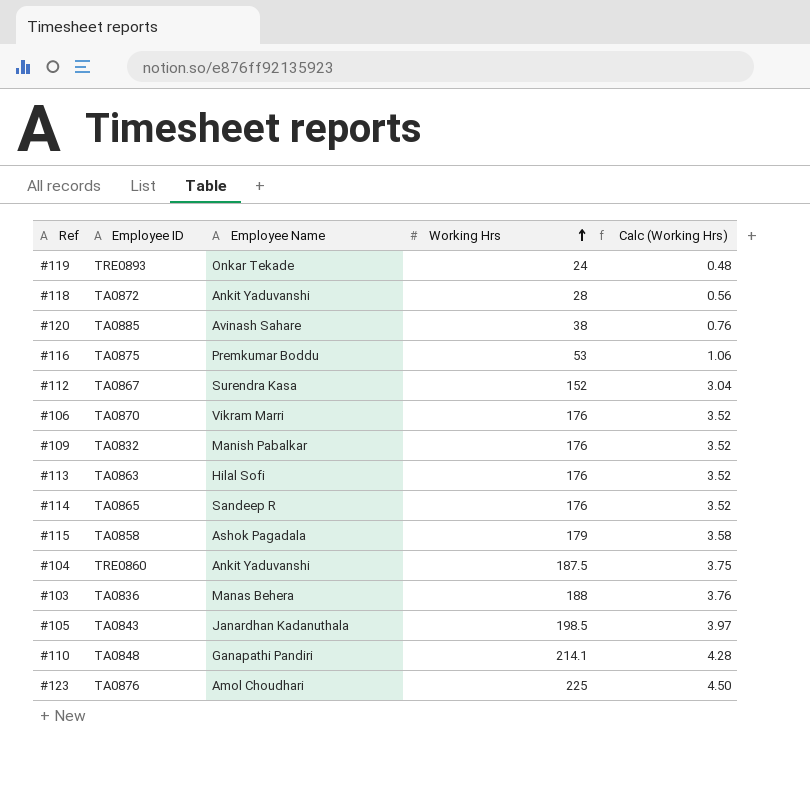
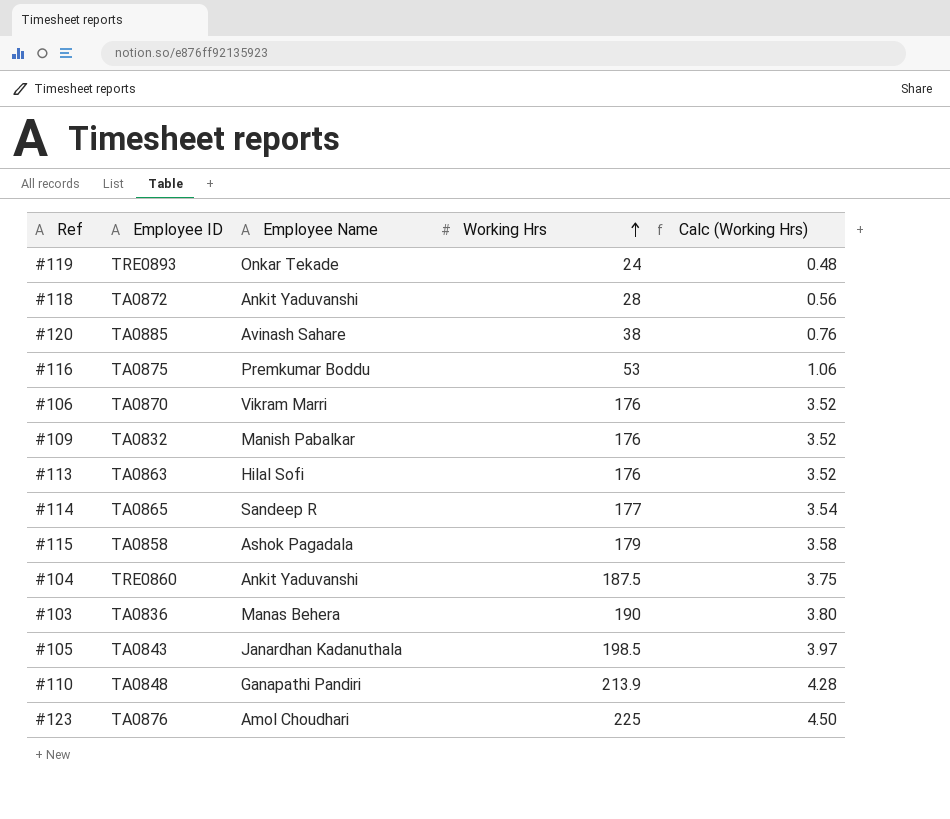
row #112: TA0867 | Surendra Kasa | 152 | 3.04 -> none
#114 | Working Hrs: 176 -> 177
#114 | Calc (Working Hrs): 3.52 -> 3.54
#103 | Working Hrs: 188 -> 190
#103 | Calc (Working Hrs): 3.76 -> 3.80
#110 | Working Hrs: 214.1 -> 213.9

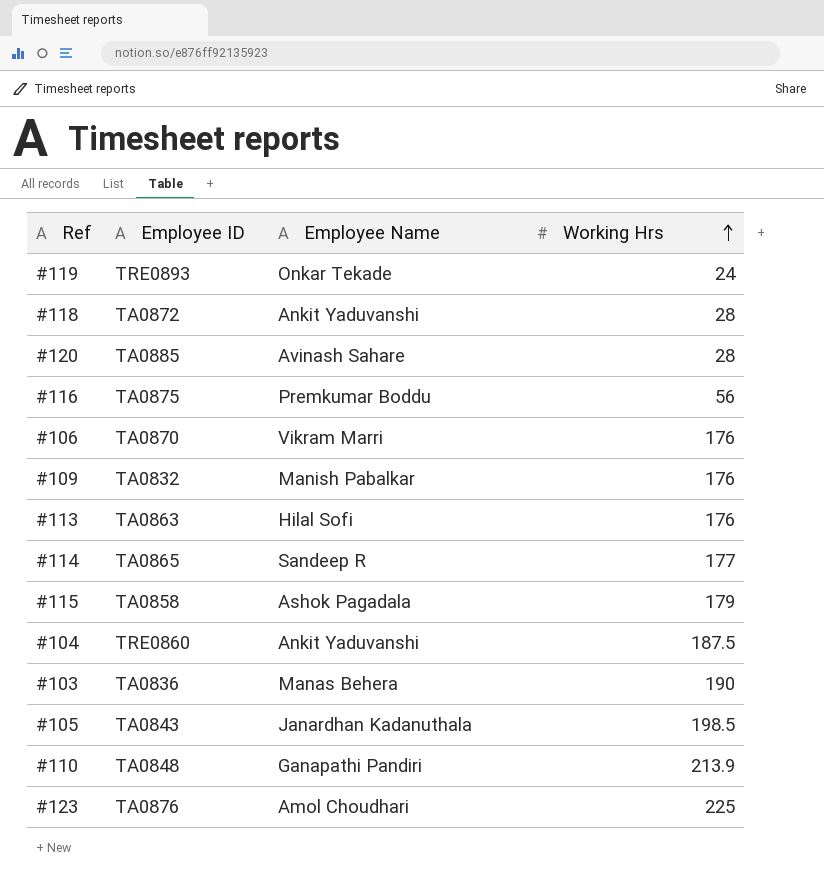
column Calc (Working Hrs) | formula: [Working Hrs] * 0.02 -> none
#120 | Working Hrs: 38 -> 28
#116 | Working Hrs: 53 -> 56

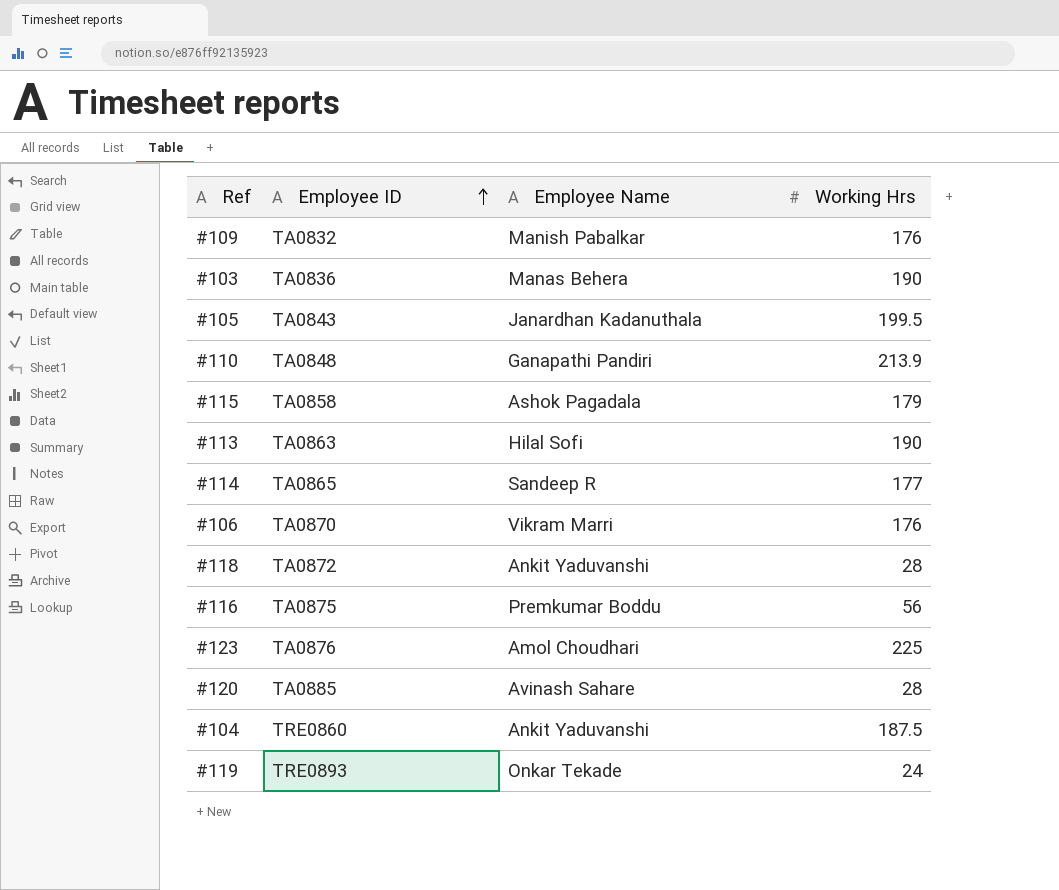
row order: Working Hrs ascending -> Employee ID ascending
#105 | Working Hrs: 198.5 -> 199.5
#113 | Working Hrs: 176 -> 190

